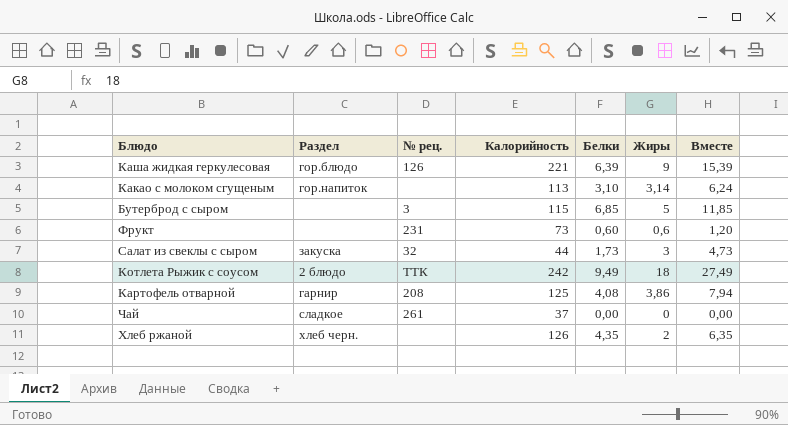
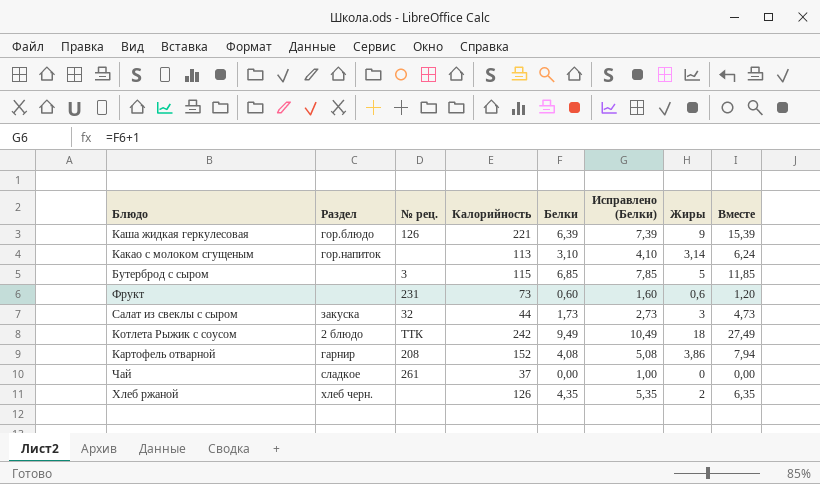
column Исправлено (Белки) | formula: none -> [Белки] + 1
Картофель отварной | Калорийность: 125 -> 152

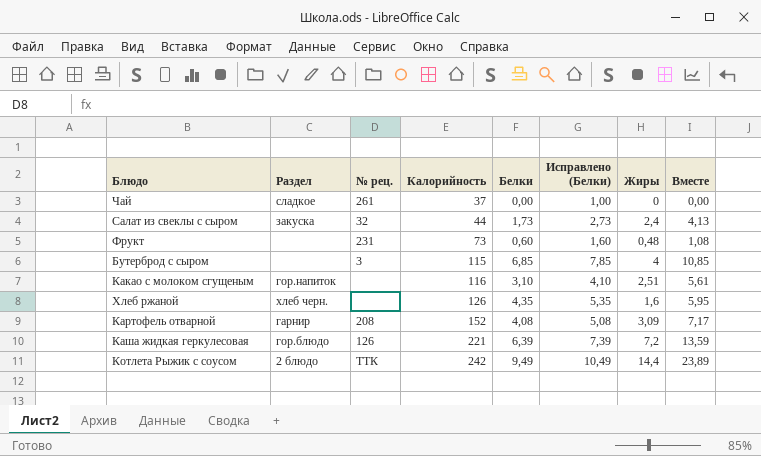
row order: none -> Калорийность ascending
Салат из свеклы с сыром | Жиры: 3 -> 2,4
Салат из свеклы с сыром | Вместе: 4,73 -> 4,13
Фрукт | Жиры: 0,6 -> 0,48
Фрукт | Вместе: 1,20 -> 1,08
Бутерброд с сыром | Жиры: 5 -> 4
Бутерброд с сыром | Вместе: 11,85 -> 10,85
Какао с молоком сгущеным | Калорийность: 113 -> 116
Какао с молоком сгущеным | Жиры: 3,14 -> 2,51
Какао с молоком сгущеным | Вместе: 6,24 -> 5,61
Хлеб ржаной | Жиры: 2 -> 1,6
Хлеб ржаной | Вместе: 6,35 -> 5,95
Картофель отварной | Жиры: 3,86 -> 3,09
Картофель отварной | Вместе: 7,94 -> 7,17
Каша жидкая геркулесовая | Жиры: 9 -> 7,2
Каша жидкая геркулесовая | Вместе: 15,39 -> 13,59
Котлета Рыжик с соусом | Жиры: 18 -> 14,4
Котлета Рыжик с соусом | Вместе: 27,49 -> 23,89

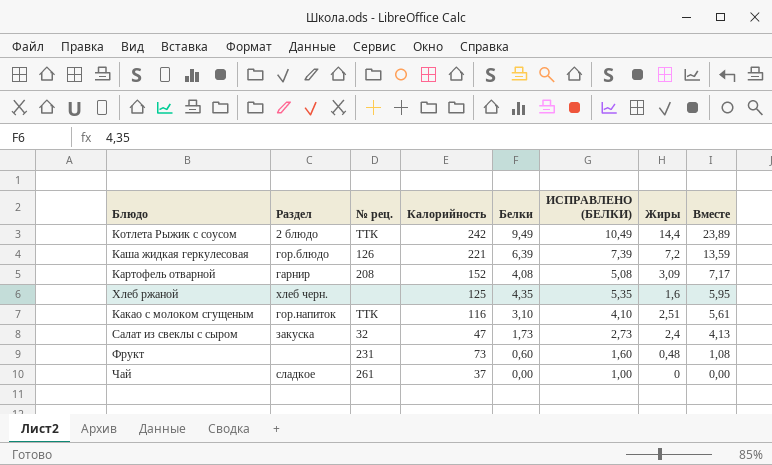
row order: Калорийность ascending -> Вместе descending
column name: Исправлено (Белки) -> ИСПРАВЛЕНО (БЕЛКИ)
row Бутерброд с сыром: none | 3 | 115 | 6,85 | 7,85 | 4 | 10,85 -> none
Хлеб ржаной | Калорийность: 126 -> 125
Какао с молоком сгущеным | № рец.: none -> ТТК
Салат из свеклы с сыром | Калорийность: 44 -> 47

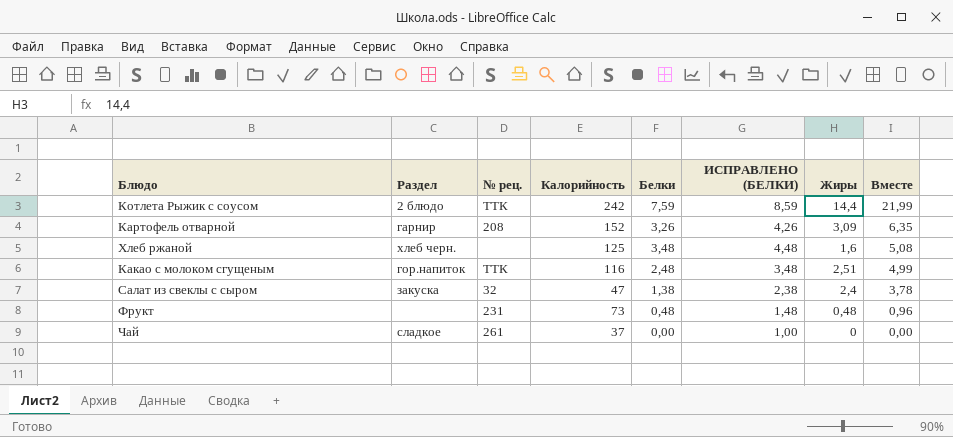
row Каша жидкая геркулесовая: гор.блюдо | 126 | 221 | 6,39 | 7,39 | 7,2 | 13,59 -> none
Котлета Рыжик с соусом | Белки: 9,49 -> 7,59
Котлета Рыжик с соусом | ИСПРАВЛЕНО (БЕЛКИ): 10,49 -> 8,59
Котлета Рыжик с соусом | Вместе: 23,89 -> 21,99
Картофель отварной | Белки: 4,08 -> 3,26
Картофель отварной | ИСПРАВЛЕНО (БЕЛКИ): 5,08 -> 4,26
Картофель отварной | Вместе: 7,17 -> 6,35
Хлеб ржаной | Белки: 4,35 -> 3,48
Хлеб ржаной | ИСПРАВЛЕНО (БЕЛКИ): 5,35 -> 4,48
Хлеб ржаной | Вместе: 5,95 -> 5,08
Какао с молоком сгущеным | Белки: 3,10 -> 2,48
Какао с молоком сгущеным | ИСПРАВЛЕНО (БЕЛКИ): 4,10 -> 3,48
Какао с молоком сгущеным | Вместе: 5,61 -> 4,99
Салат из свеклы с сыром | Белки: 1,73 -> 1,38
Салат из свеклы с сыром | ИСПРАВЛЕНО (БЕЛКИ): 2,73 -> 2,38
Салат из свеклы с сыром | Вместе: 4,13 -> 3,78
Фрукт | Белки: 0,60 -> 0,48
Фрукт | ИСПРАВЛЕНО (БЕЛКИ): 1,60 -> 1,48
Фрукт | Вместе: 1,08 -> 0,96

